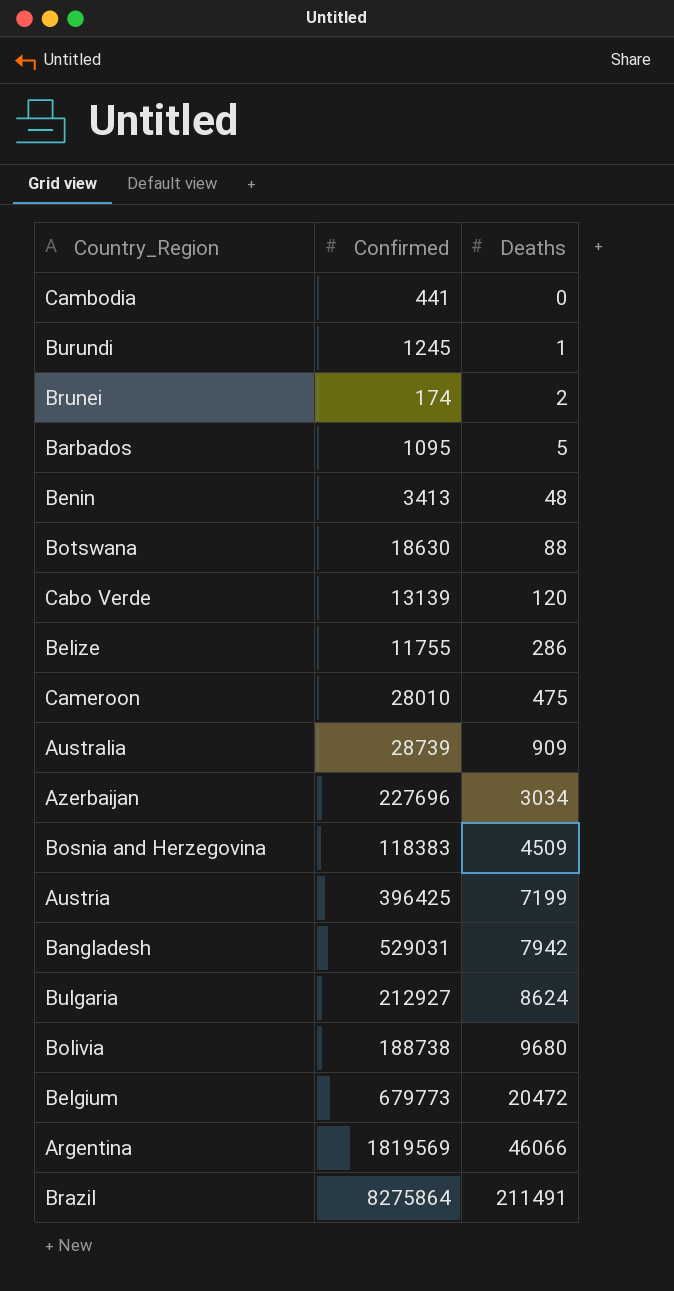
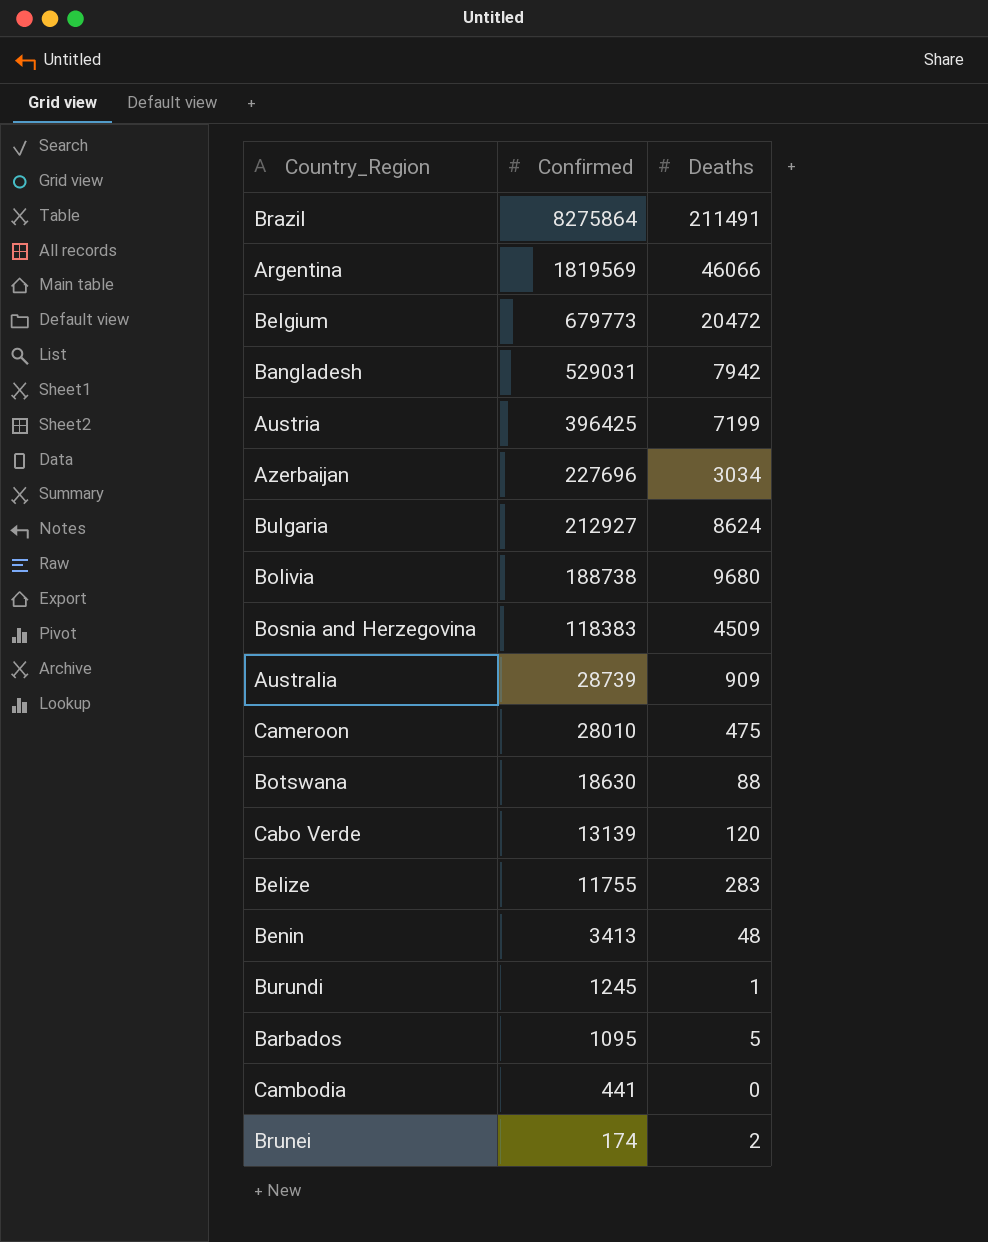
row order: Deaths ascending -> Confirmed descending
Belize | Deaths: 286 -> 283

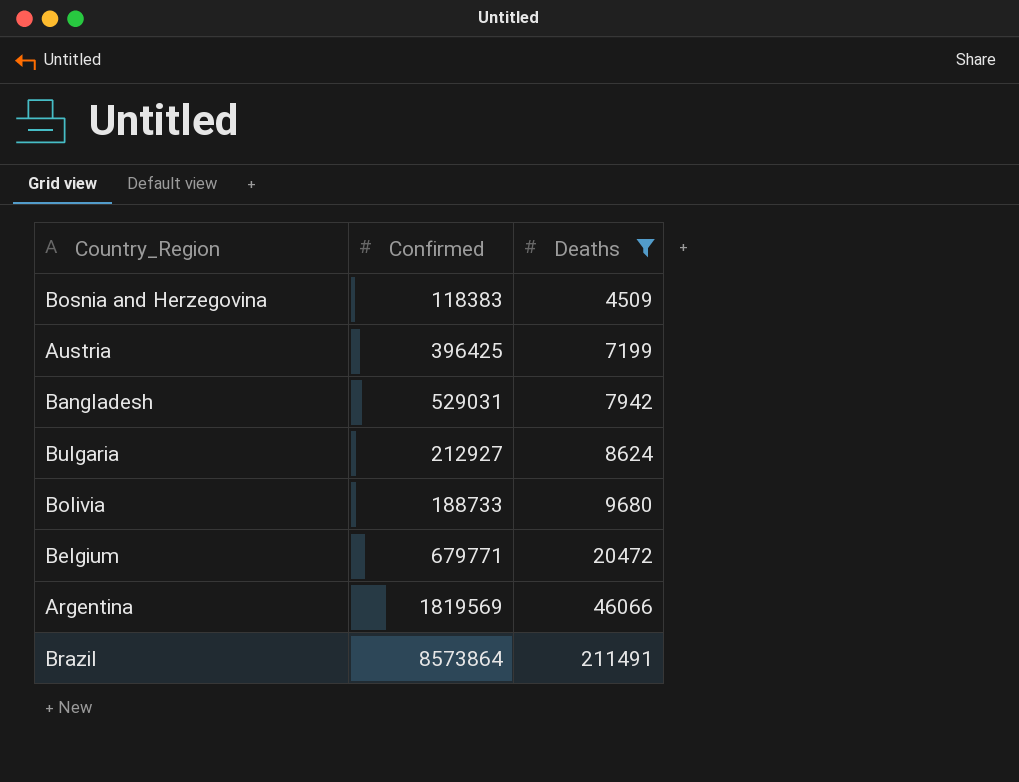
filter: none -> Deaths >= 4509
row order: Confirmed descending -> Deaths ascending
Bolivia | Confirmed: 188738 -> 188733
Belgium | Confirmed: 679773 -> 679771
Brazil | Confirmed: 8275864 -> 8573864

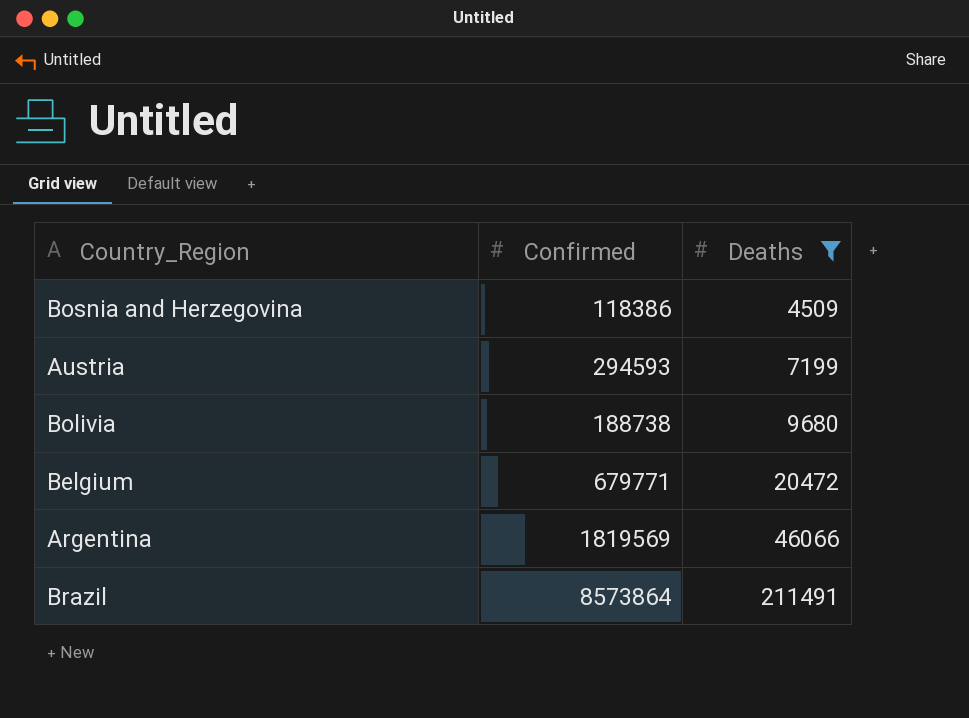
row Bangladesh: 529031 | 7942 -> none
row Bulgaria: 212927 | 8624 -> none
Bosnia and Herzegovina | Confirmed: 118383 -> 118386
Austria | Confirmed: 396425 -> 294593
Bolivia | Confirmed: 188733 -> 188738

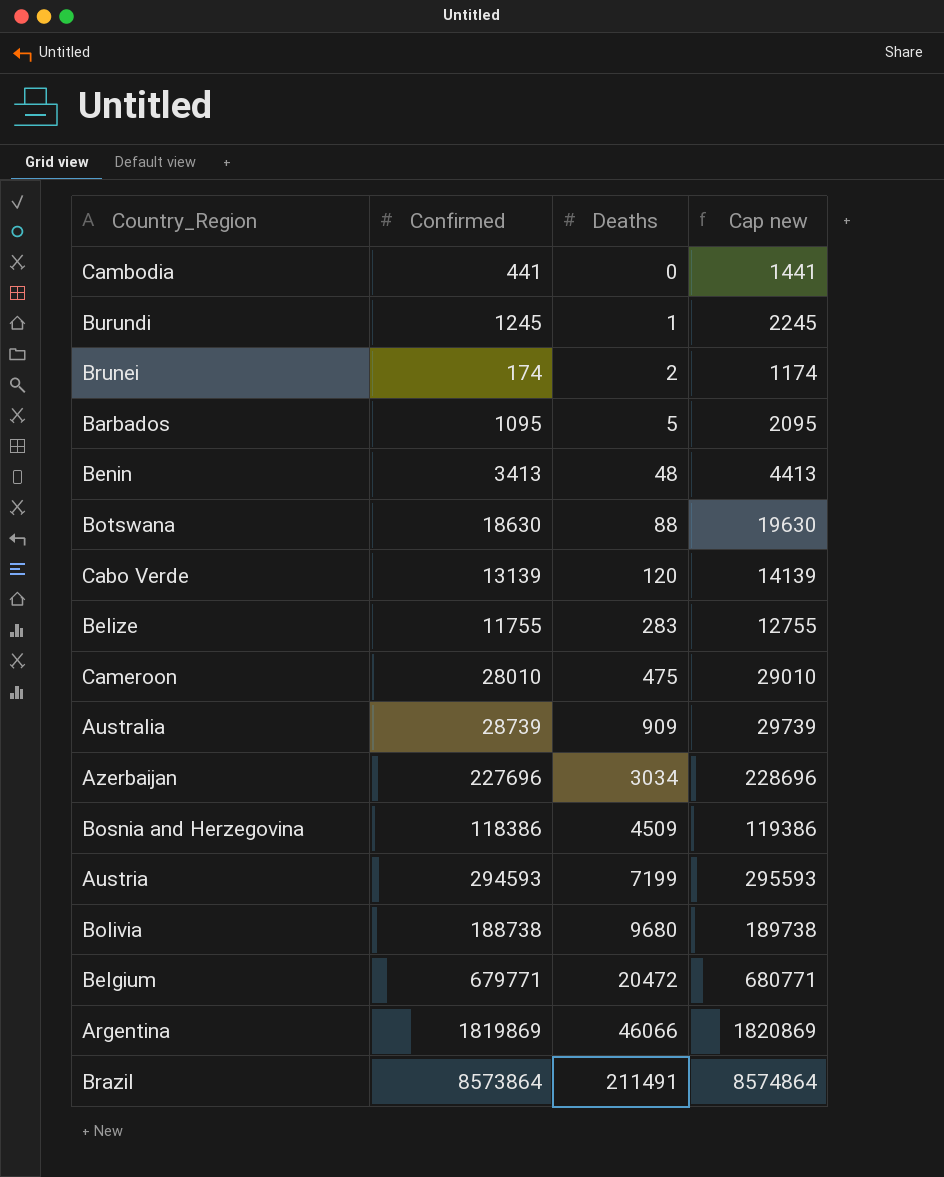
filter: Deaths >= 4509 -> none
column Cap new | formula: none -> [Confirmed] + 1000
Argentina | Confirmed: 1819569 -> 1819869

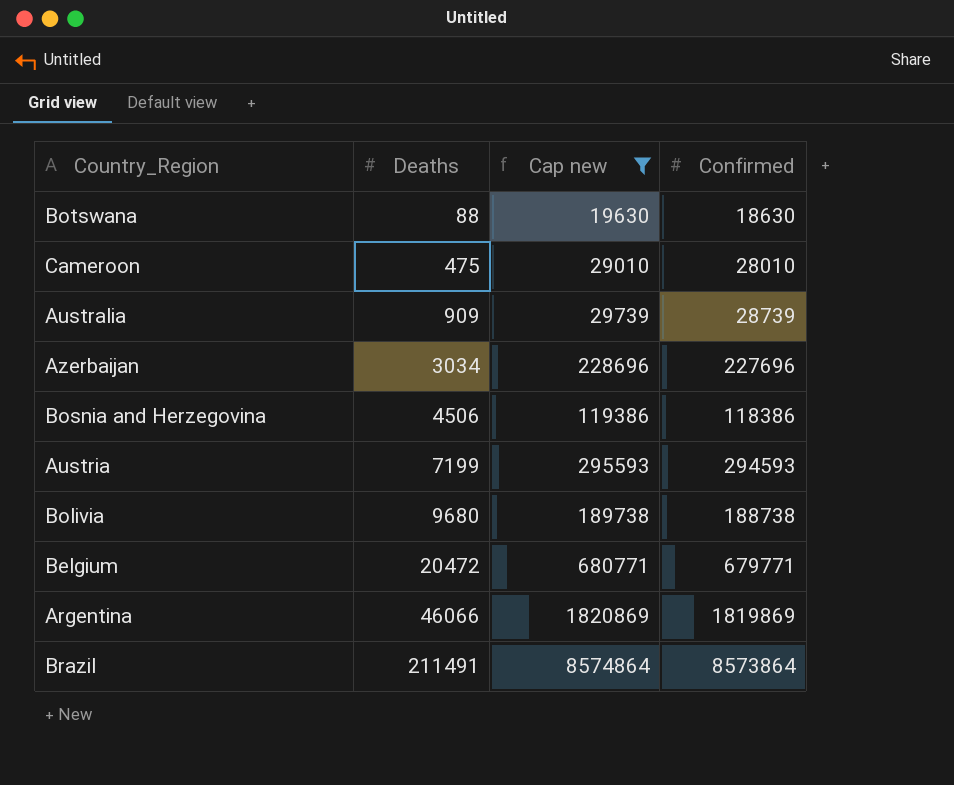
filter: none -> Cap new >= 19630
column Confirmed | position: 2 -> 4
Bosnia and Herzegovina | Deaths: 4509 -> 4506

